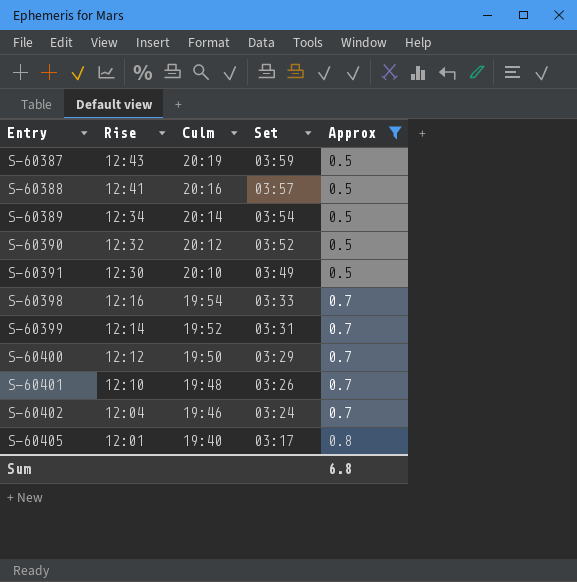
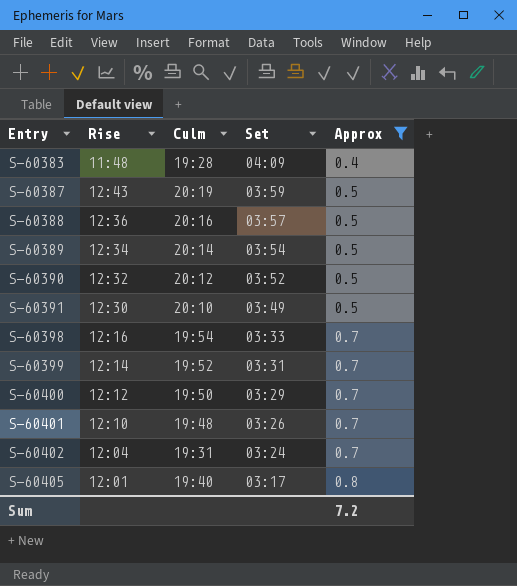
row S-60383: none -> 11:48 | 19:28 | 04:09 | 0.4
S-60388 | Rise: 12:41 -> 12:36
S-60402 | Culm: 19:46 -> 19:31
Sum | Approx: 6.8 -> 7.2

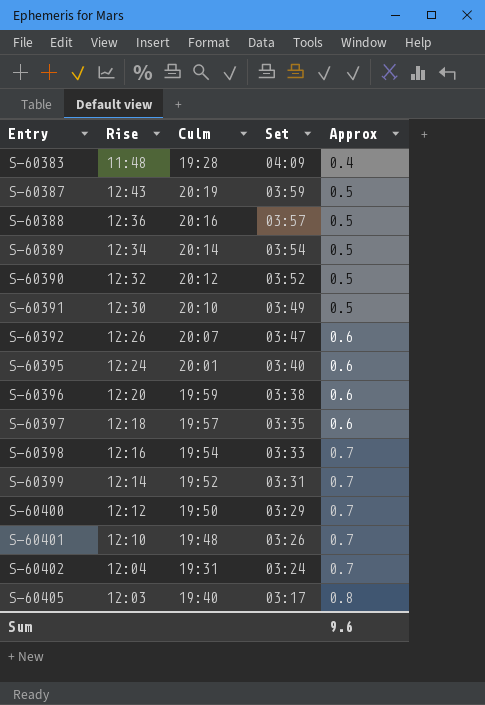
filter: Approx != 0.6 -> none
S-60405 | Rise: 12:01 -> 12:03
Sum | Approx: 7.2 -> 9.6

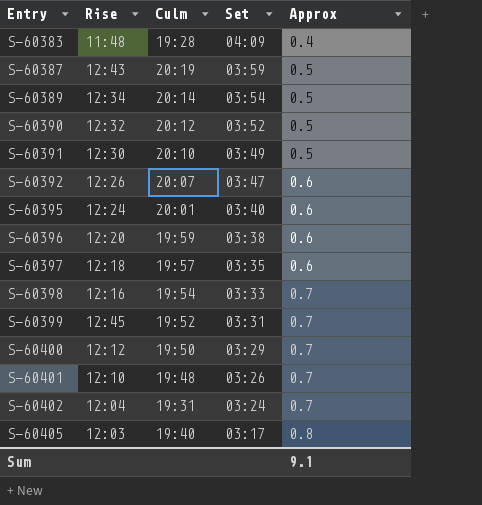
row S-60388: 12:36 | 20:16 | 03:57 | 0.5 -> none
S-60399 | Rise: 12:14 -> 12:45
Sum | Approx: 9.6 -> 9.1

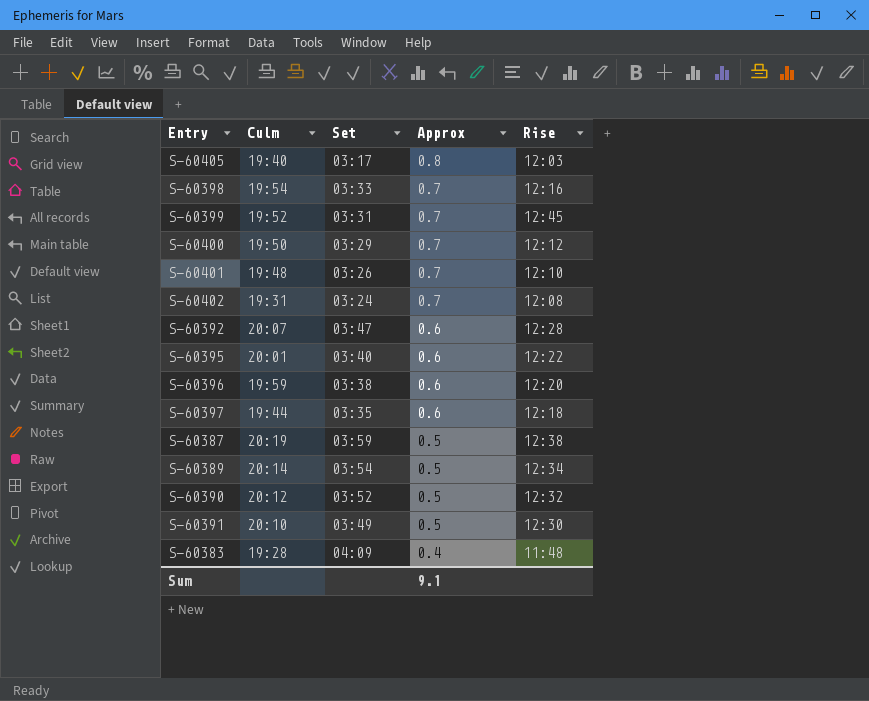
row order: Entry ascending -> Approx descending
column Rise | position: 2 -> 5
S-60402 | Rise: 12:04 -> 12:08
S-60392 | Rise: 12:26 -> 12:28
S-60395 | Rise: 12:24 -> 12:22
S-60397 | Culm: 19:57 -> 19:44
S-60387 | Rise: 12:43 -> 12:38

